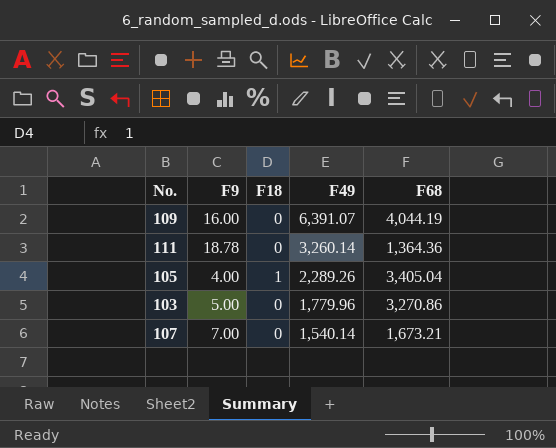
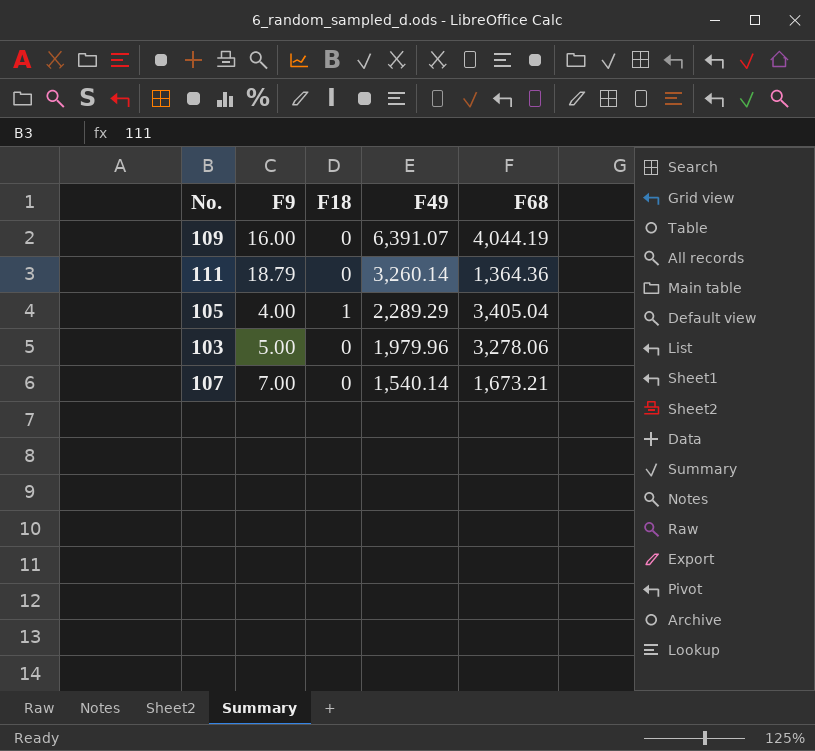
111 | F9: 18.78 -> 18.79
105 | F49: 2,289.26 -> 2,289.29
103 | F49: 1,779.96 -> 1,979.96
103 | F68: 3,270.86 -> 3,278.06

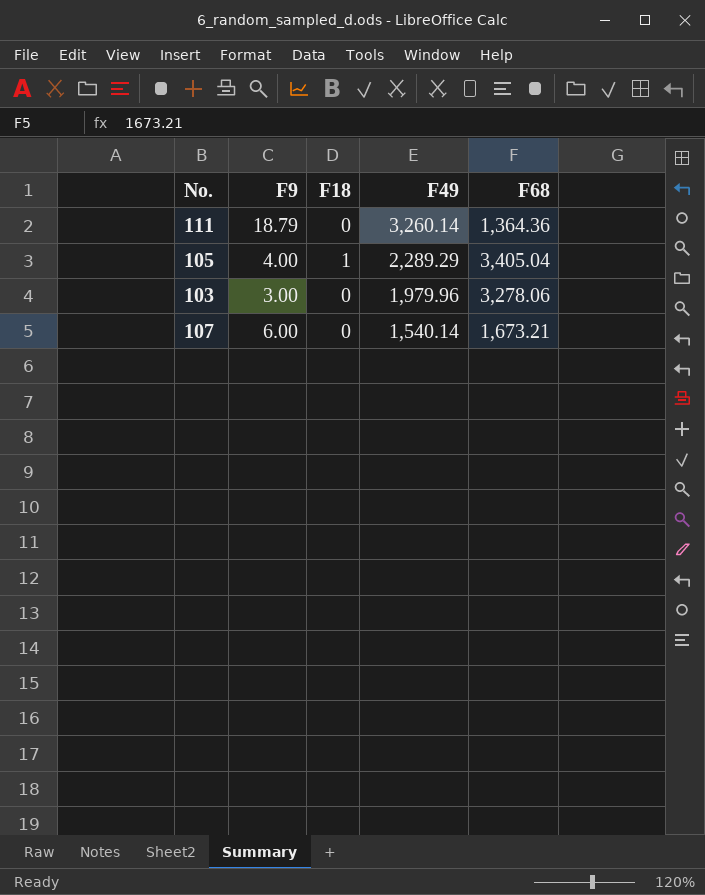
row 109: 16.00 | 0 | 6,391.07 | 4,044.19 -> none
103 | F9: 5.00 -> 3.00
107 | F9: 7.00 -> 6.00

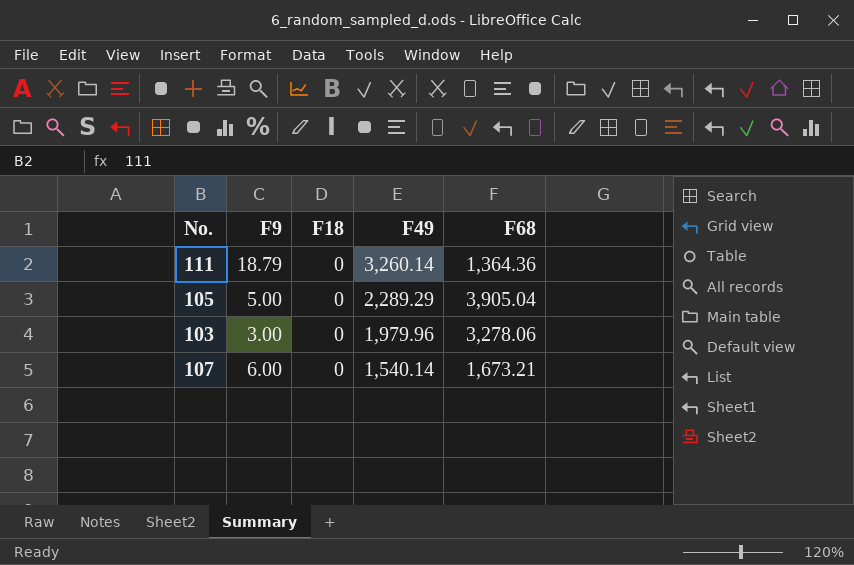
105 | F9: 4.00 -> 5.00
105 | F18: 1 -> 0
105 | F68: 3,405.04 -> 3,905.04

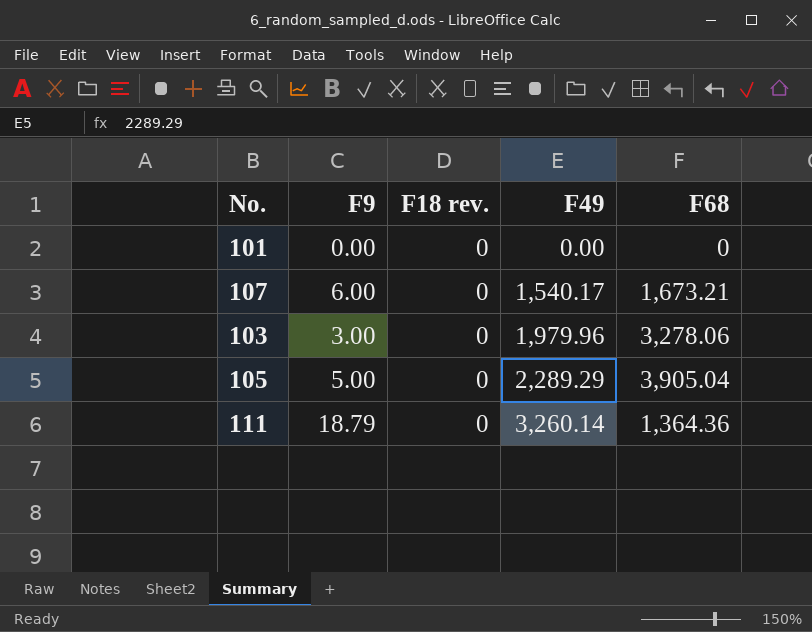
row order: F49 descending -> F49 ascending
column name: F18 -> F18 rev.
row 101: none -> 0.00 | 0 | 0.00 | 0
107 | F49: 1,540.14 -> 1,540.17

